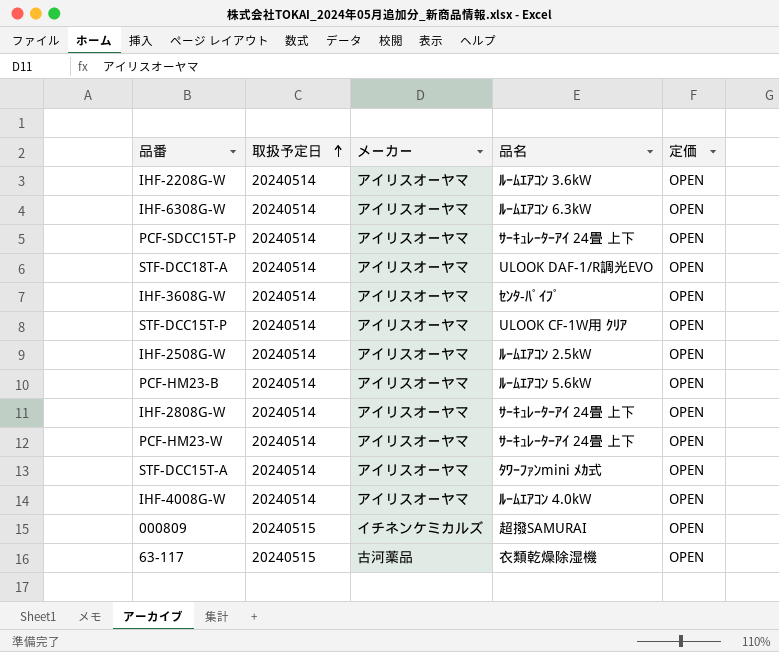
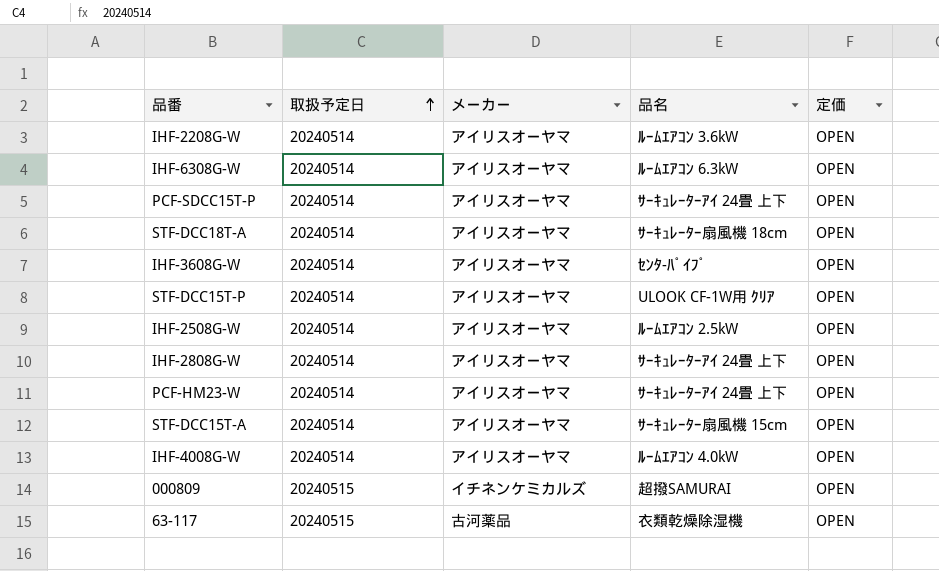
row PCF-HM23-B: 20240514 | アイリスオーヤマ | ﾙｰﾑｴｱｺﾝ 5.6kW | OPEN -> none
STF-DCC18T-A | 品名: ULOOK DAF-1/R調光EVO -> ｻｰｷｭﾚｰﾀｰ扇風機 18cm
STF-DCC15T-A | 品名: ﾀﾜｰﾌｧﾝmini ﾒｶ式 -> ｻｰｷｭﾚｰﾀｰ扇風機 15cm

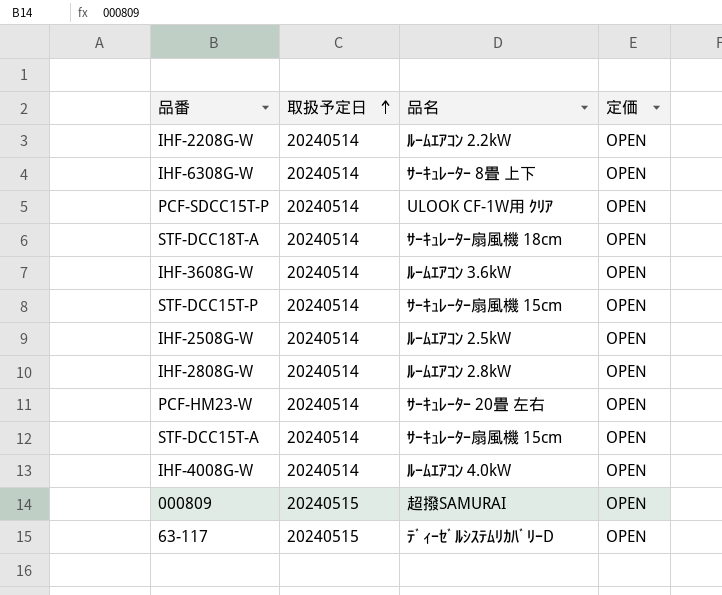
column メーカー | position: 3 -> none
IHF-2208G-W | 品名: ﾙｰﾑｴｱｺﾝ 3.6kW -> ﾙｰﾑｴｱｺﾝ 2.2kW
IHF-6308G-W | 品名: ﾙｰﾑｴｱｺﾝ 6.3kW -> ｻｰｷｭﾚｰﾀｰ 8畳 上下
PCF-SDCC15T-P | 品名: ｻｰｷｭﾚｰﾀｰｱｲ 24畳 上下 -> ULOOK CF-1W用 ｸﾘｱ
IHF-3608G-W | 品名: ｾﾝﾀ-ﾊﾟｲﾌﾟ -> ﾙｰﾑｴｱｺﾝ 3.6kW
STF-DCC15T-P | 品名: ULOOK CF-1W用 ｸﾘｱ -> ｻｰｷｭﾚｰﾀｰ扇風機 15cm
IHF-2808G-W | 品名: ｻｰｷｭﾚｰﾀｰｱｲ 24畳 上下 -> ﾙｰﾑｴｱｺﾝ 2.8kW
PCF-HM23-W | 品名: ｻｰｷｭﾚｰﾀｰｱｲ 24畳 上下 -> ｻｰｷｭﾚｰﾀｰ 20畳 左右
63-117 | 品名: 衣類乾燥除湿機 -> ﾃﾞｨｰｾﾞﾙｼｽﾃﾑﾘｶﾊﾞﾘｰD

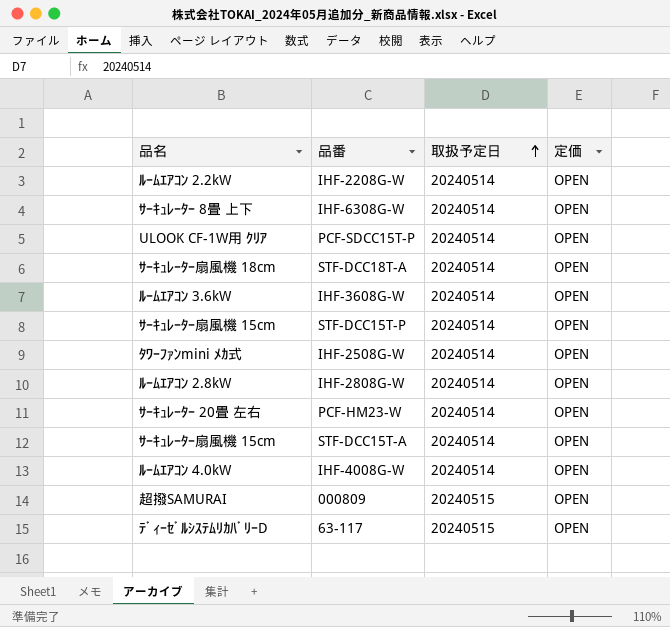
column 品名 | position: 3 -> 1
IHF-2508G-W | 品名: ﾙｰﾑｴｱｺﾝ 2.5kW -> ﾀﾜｰﾌｧﾝmini ﾒｶ式

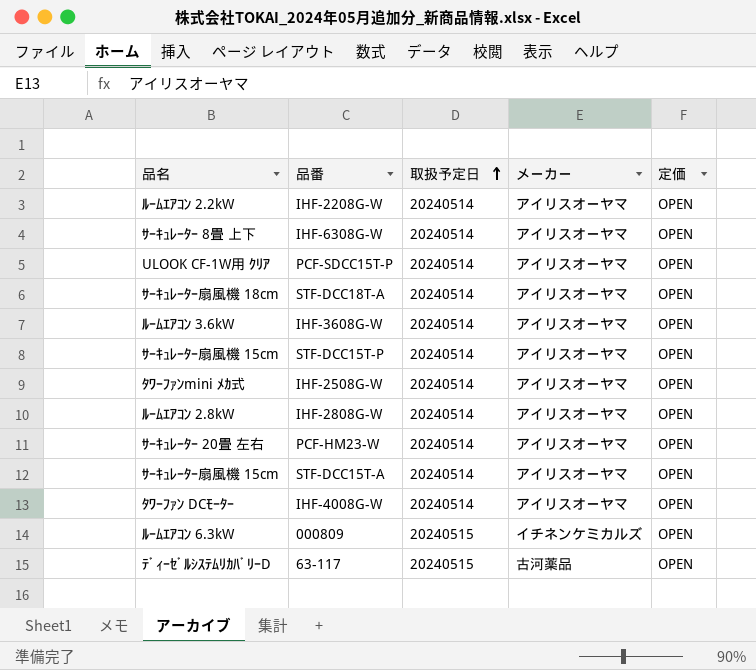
column メーカー | position: none -> 4
IHF-4008G-W | 品名: ﾙｰﾑｴｱｺﾝ 4.0kW -> ﾀﾜｰﾌｧﾝ DCﾓｰﾀｰ
000809 | 品名: 超撥SAMURAI -> ﾙｰﾑｴｱｺﾝ 6.3kW

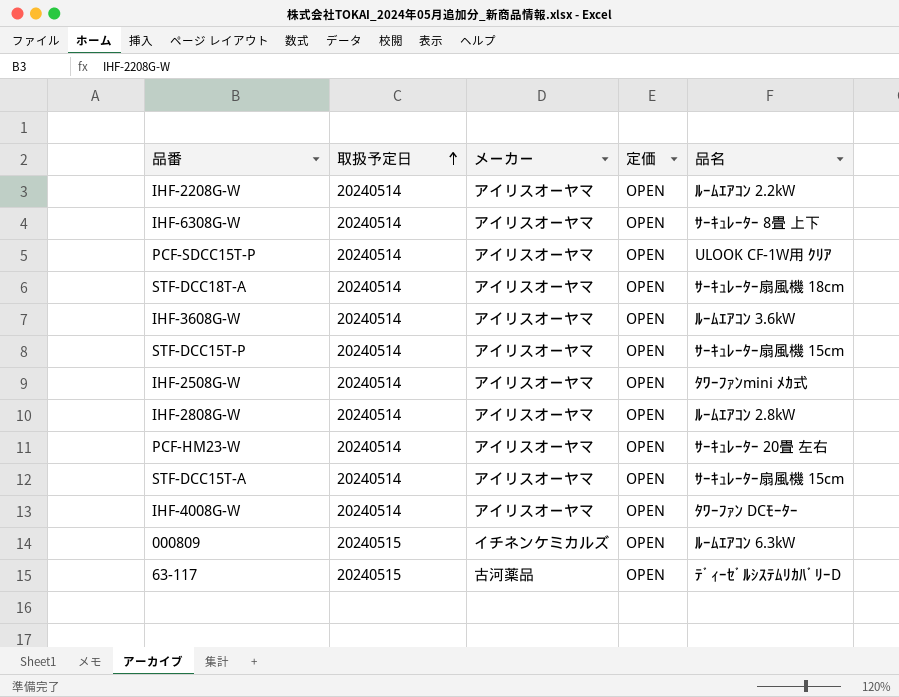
column 品名 | position: 1 -> 5

